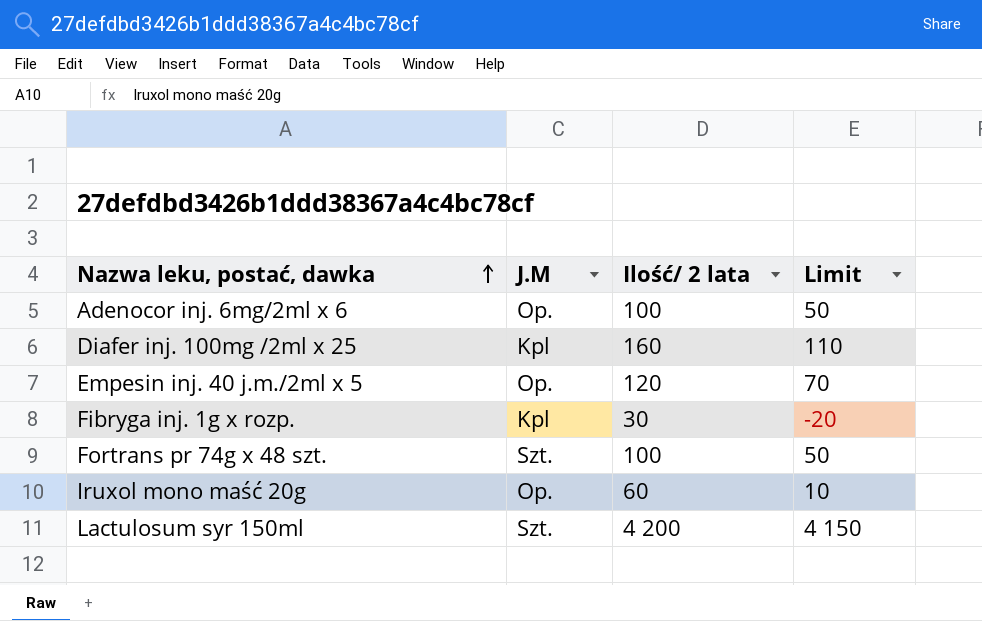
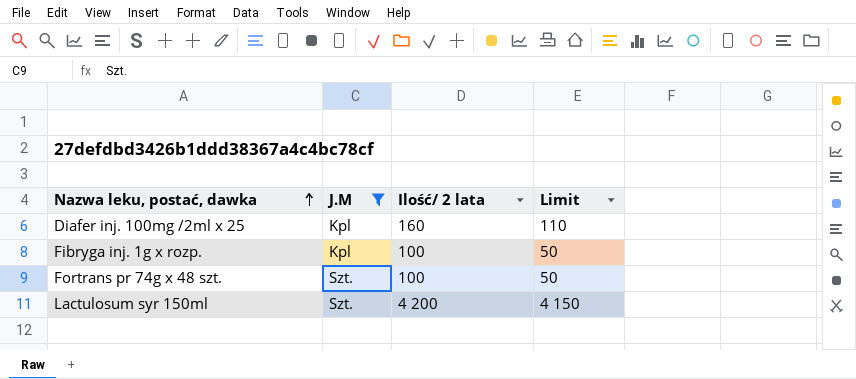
filter: none -> J.M != Op.
Fibryga inj. 1g x rozp. | Ilość/ 2 lata: 30 -> 100
Fibryga inj. 1g x rozp. | Limit: -20 -> 50

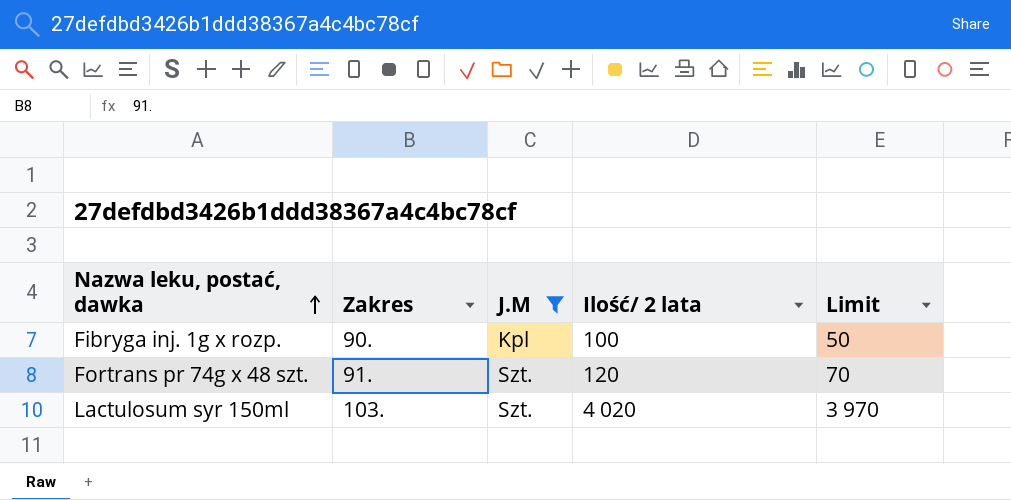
column Zakres | position: none -> 2
row Diafer inj. 100mg /2ml x 25: Kpl | 160 | 110 -> none
Fortrans pr 74g x 48 szt. | Ilość/ 2 lata: 100 -> 120
Fortrans pr 74g x 48 szt. | Limit: 50 -> 70
Lactulosum syr 150ml | Ilość/ 2 lata: 4 200 -> 4 020
Lactulosum syr 150ml | Limit: 4 150 -> 3 970

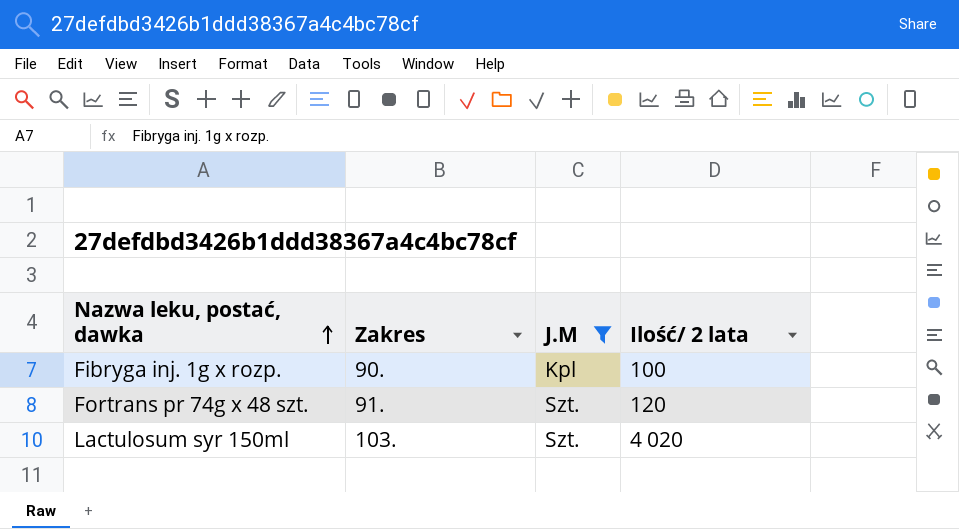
column Limit | formula: [Ilość/ 2 lata] - 50 -> none

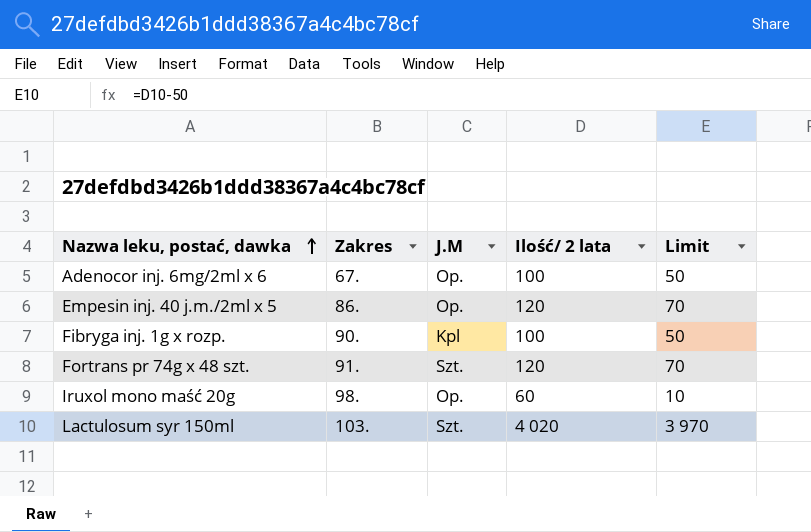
filter: J.M != Op. -> none
column Limit | formula: none -> [Ilość/ 2 lata] - 50

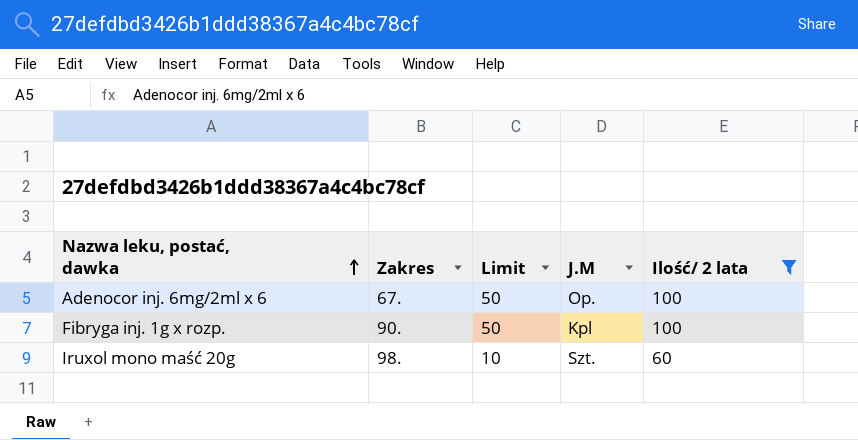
filter: none -> Ilość/ 2 lata <= 100
column Limit | position: 5 -> 3
Iruxol mono maść 20g | J.M: Op. -> Szt.

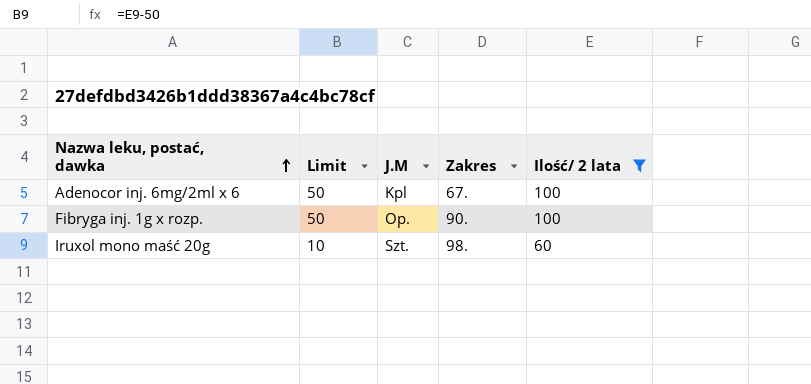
column Zakres | position: 2 -> 4
Adenocor inj. 6mg/2ml x 6 | J.M: Op. -> Kpl
Fibryga inj. 1g x rozp. | J.M: Kpl -> Op.

